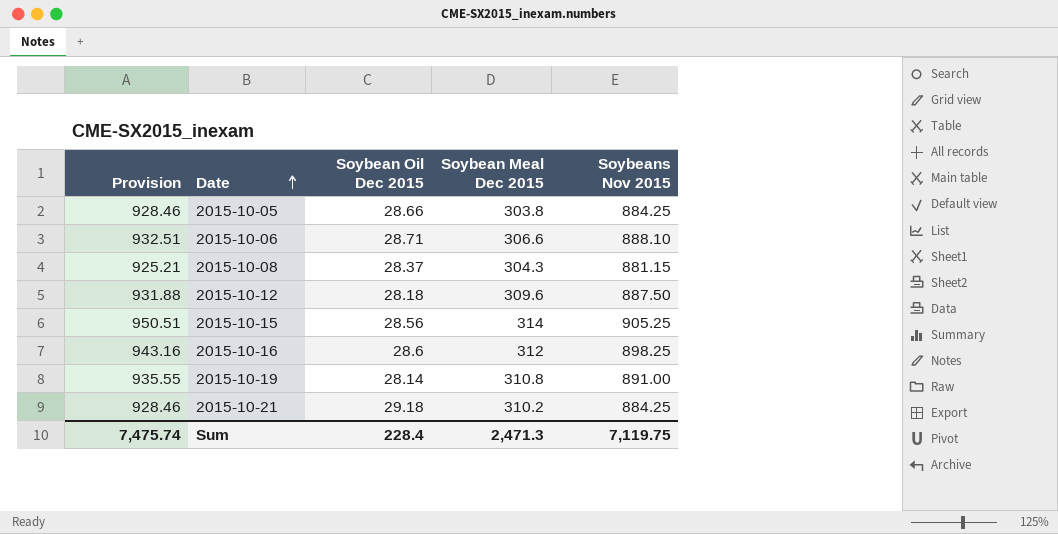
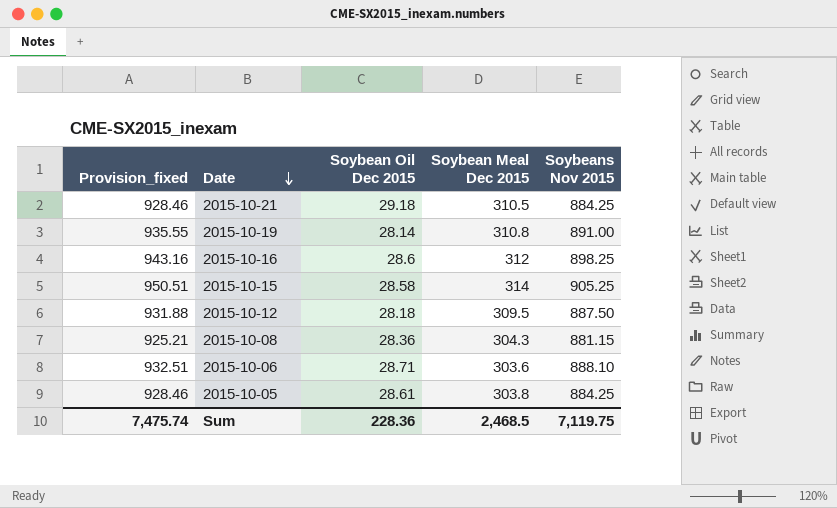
row order: Date ascending -> Date descending
column name: Provision -> Provision_fixed
2015-10-21 | Soybean Meal Dec 2015: 310.2 -> 310.5
2015-10-15 | Soybean Oil Dec 2015: 28.56 -> 28.58
2015-10-12 | Soybean Meal Dec 2015: 309.6 -> 309.5
2015-10-08 | Soybean Oil Dec 2015: 28.37 -> 28.36
2015-10-06 | Soybean Meal Dec 2015: 306.6 -> 303.6
2015-10-05 | Soybean Oil Dec 2015: 28.66 -> 28.61
Sum | Soybean Oil Dec 2015: 228.4 -> 228.36
Sum | Soybean Meal Dec 2015: 2,471.3 -> 2,468.5

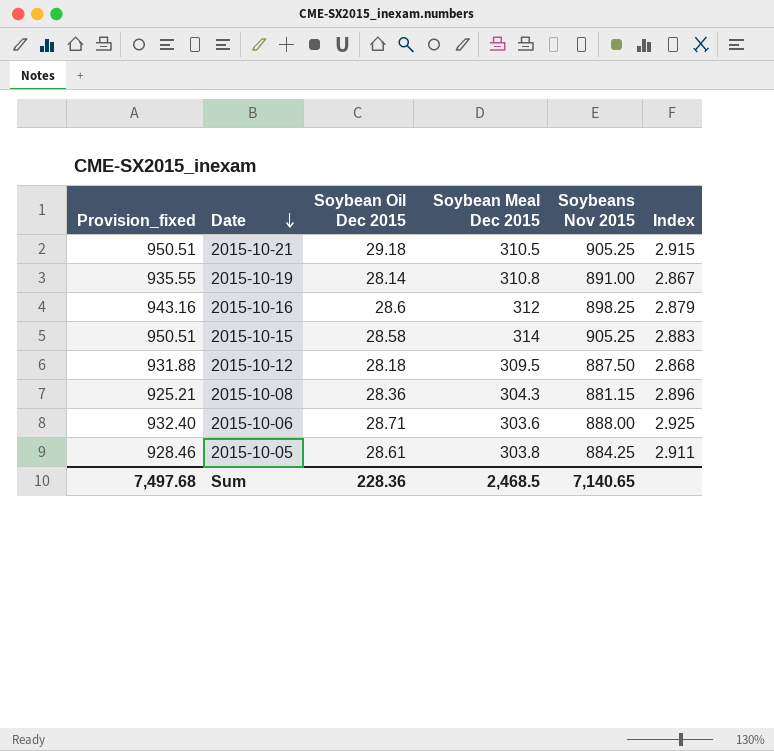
column Index | formula: none -> [Soybeans Nov 2015] / [Soybean Meal Dec 2015]
2015-10-21 | Provision_fixed: 928.46 -> 950.51
2015-10-21 | Soybeans Nov 2015: 884.25 -> 905.25
2015-10-06 | Provision_fixed: 932.51 -> 932.40
2015-10-06 | Soybeans Nov 2015: 888.10 -> 888.00
Sum | Provision_fixed: 7,475.74 -> 7,497.68
Sum | Soybeans Nov 2015: 7,119.75 -> 7,140.65

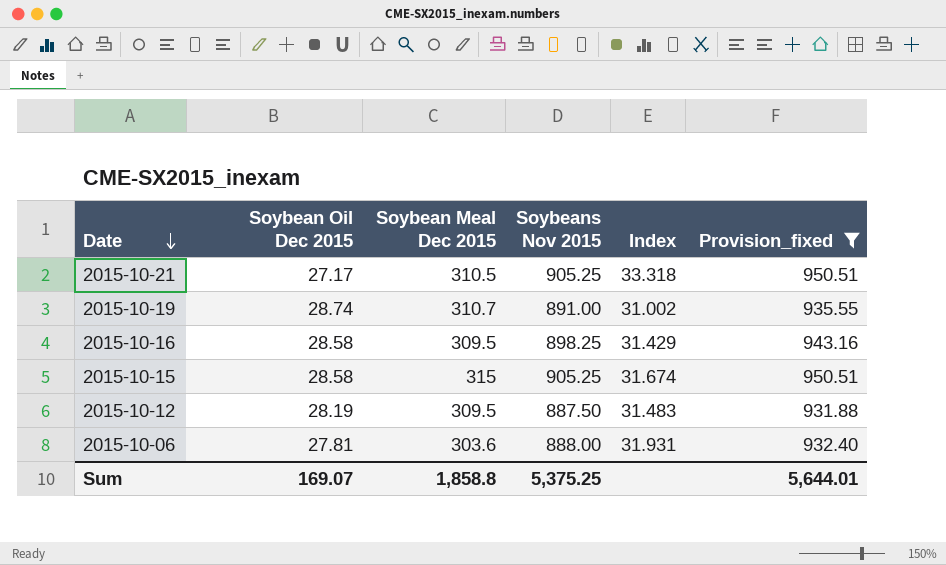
filter: none -> Provision_fixed >= 931.88
column Index | formula: [Soybeans Nov 2015] / [Soybean Meal Dec 2015] -> [Soybeans Nov 2015] / [Soybean Oil Dec 2015]
column Provision_fixed | position: 1 -> 6
2015-10-21 | Soybean Oil Dec 2015: 29.18 -> 27.17
2015-10-19 | Soybean Oil Dec 2015: 28.14 -> 28.74
2015-10-19 | Soybean Meal Dec 2015: 310.8 -> 310.7
2015-10-16 | Soybean Oil Dec 2015: 28.6 -> 28.58
2015-10-16 | Soybean Meal Dec 2015: 312 -> 309.5
2015-10-15 | Soybean Meal Dec 2015: 314 -> 315
2015-10-12 | Soybean Oil Dec 2015: 28.18 -> 28.19
2015-10-06 | Soybean Oil Dec 2015: 28.71 -> 27.81
Sum | Soybean Oil Dec 2015: 228.36 -> 169.07
Sum | Soybean Meal Dec 2015: 2,468.5 -> 1,858.8
Sum | Soybeans Nov 2015: 7,140.65 -> 5,375.25
Sum | Provision_fixed: 7,497.68 -> 5,644.01

